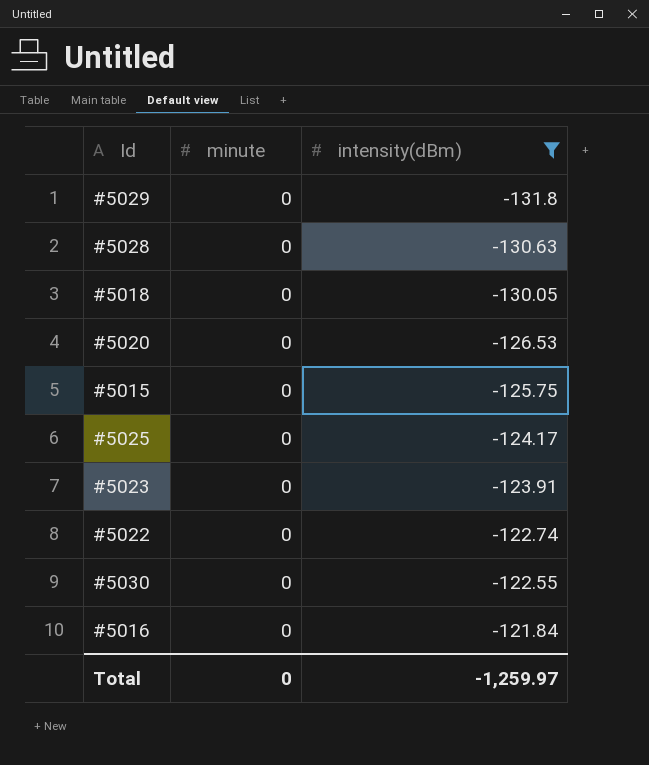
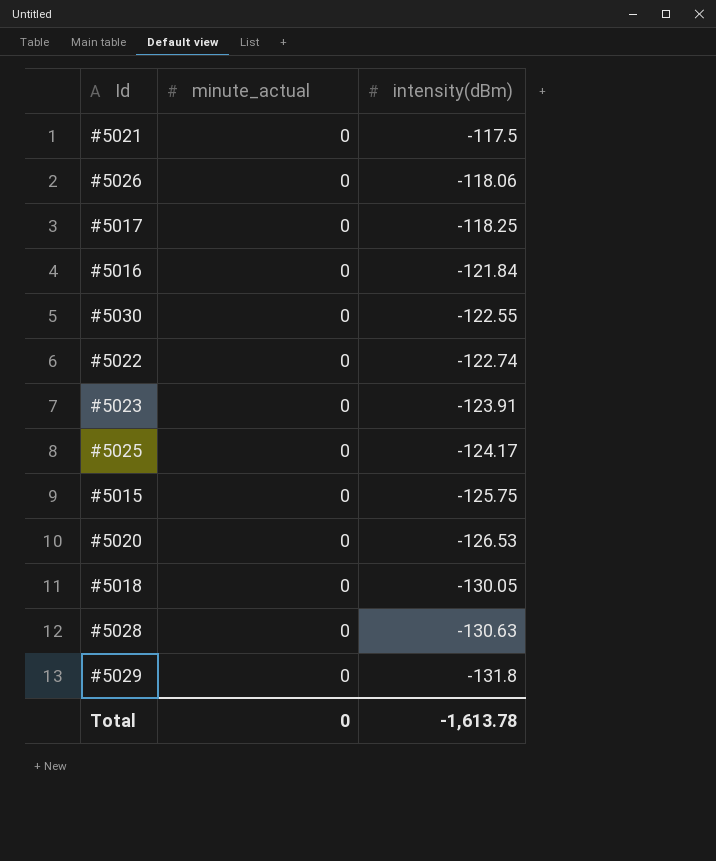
filter: intensity(dBm) <= -121.84 -> none
row order: intensity(dBm) ascending -> intensity(dBm) descending
column name: minute -> minute_actual
Total | intensity(dBm): -1,259.97 -> -1,613.78

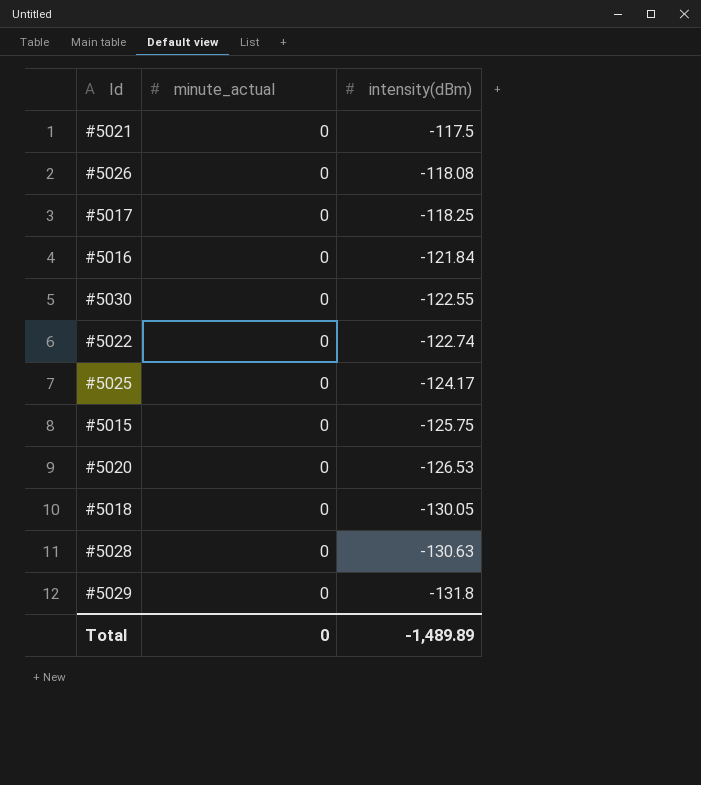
row #5023: 0 | -123.91 -> none
#5026 | intensity(dBm): -118.06 -> -118.08
Total | intensity(dBm): -1,613.78 -> -1,489.89

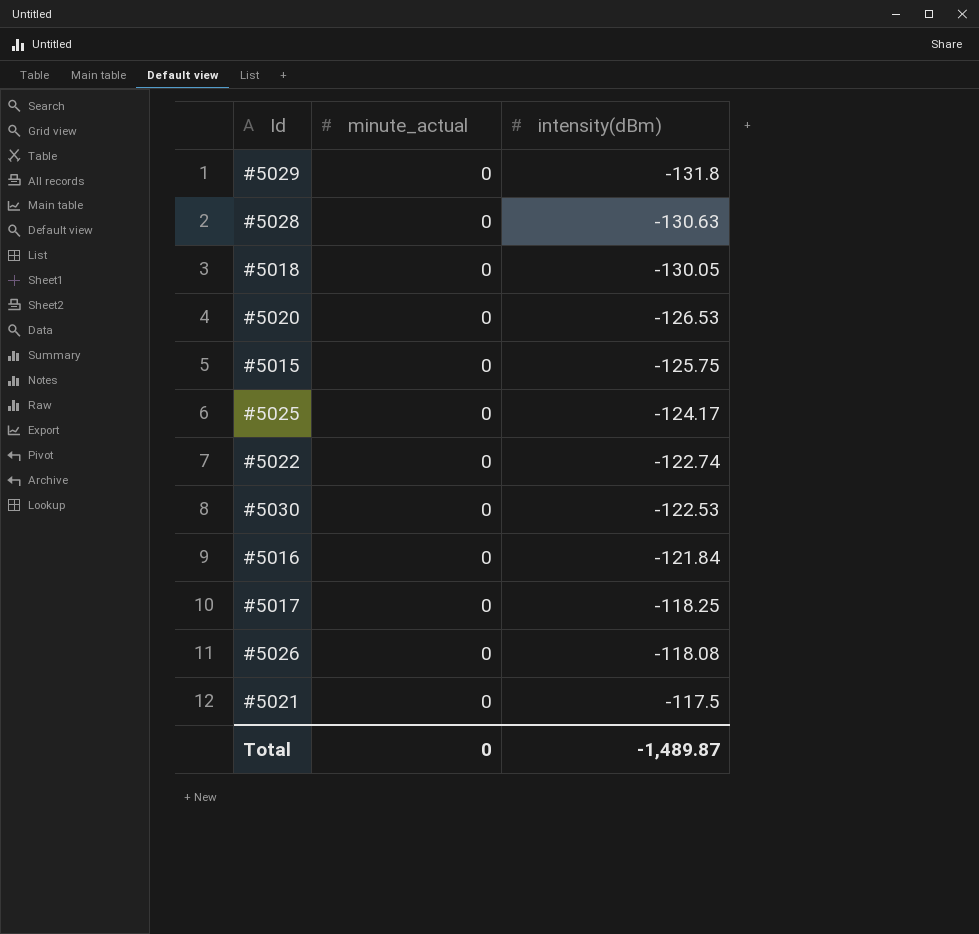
row order: intensity(dBm) descending -> intensity(dBm) ascending
#5030 | intensity(dBm): -122.55 -> -122.53
Total | intensity(dBm): -1,489.89 -> -1,489.87

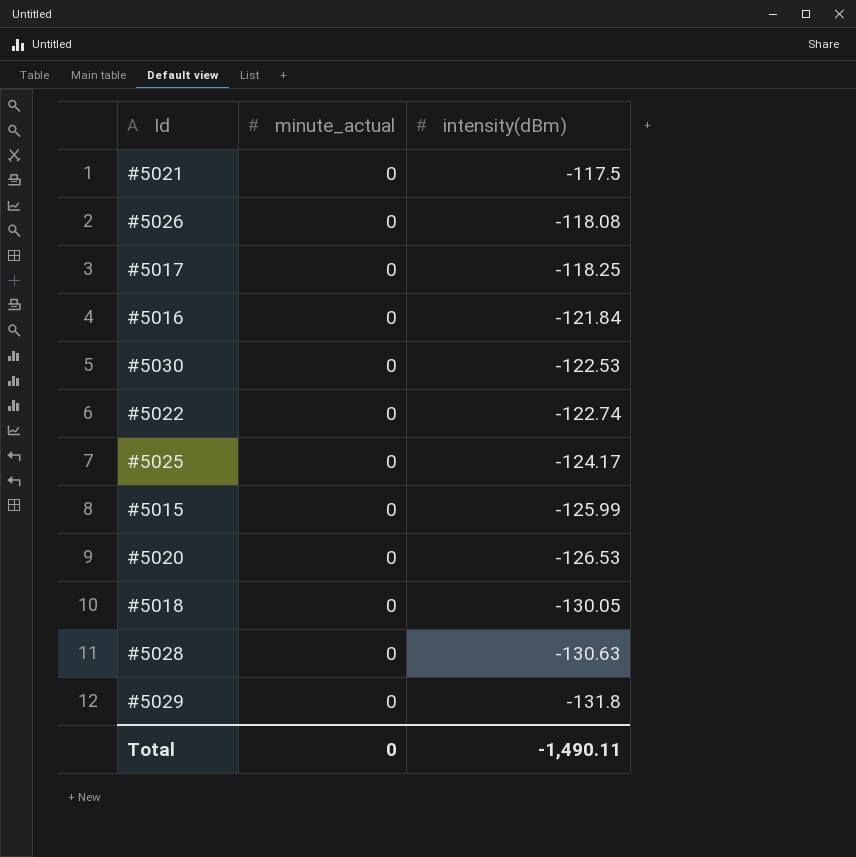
row order: intensity(dBm) ascending -> intensity(dBm) descending
#5015 | intensity(dBm): -125.75 -> -125.99
Total | intensity(dBm): -1,489.87 -> -1,490.11

